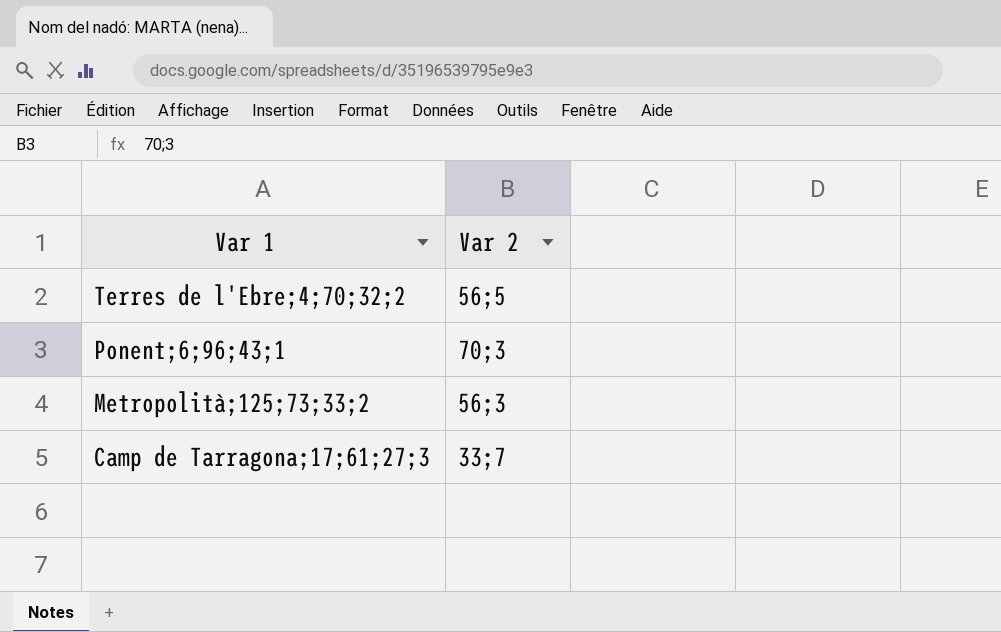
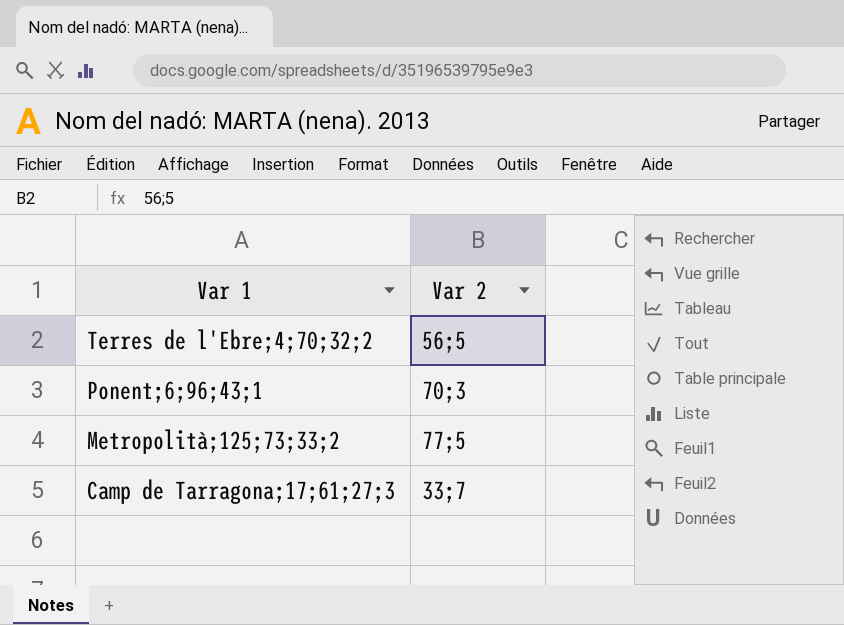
Metropolità;125;73;33;2 | Var 2: 56;3 -> 77;5

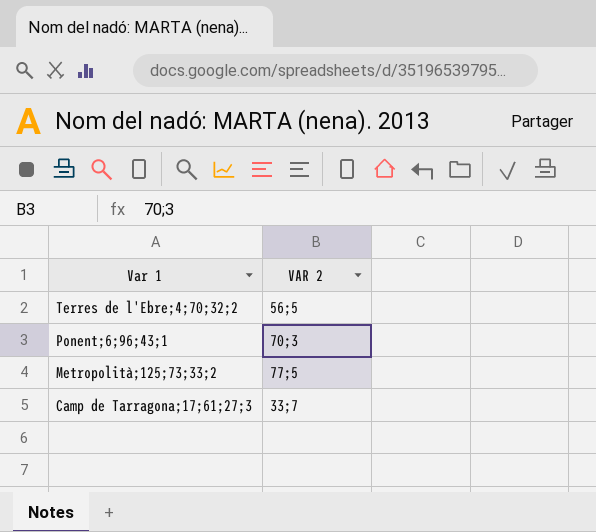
column name: Var 2 -> VAR 2

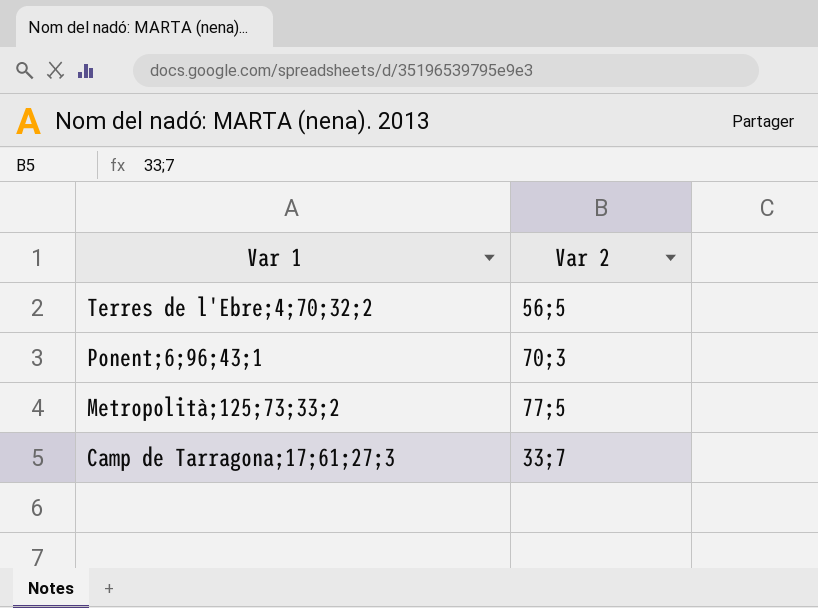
column name: VAR 2 -> Var 2

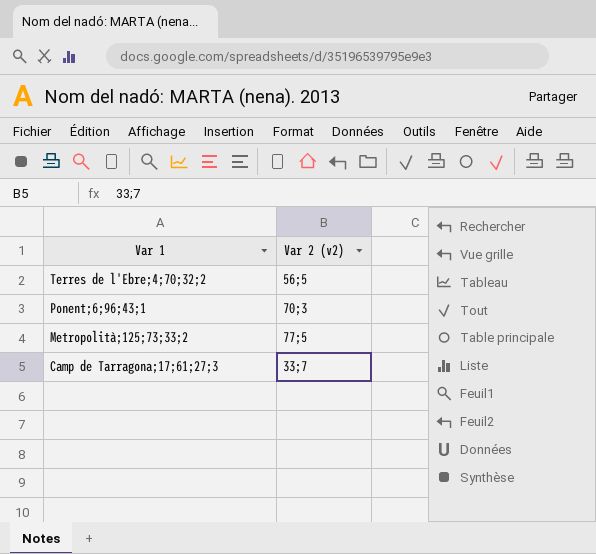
column name: Var 2 -> Var 2 (v2)

